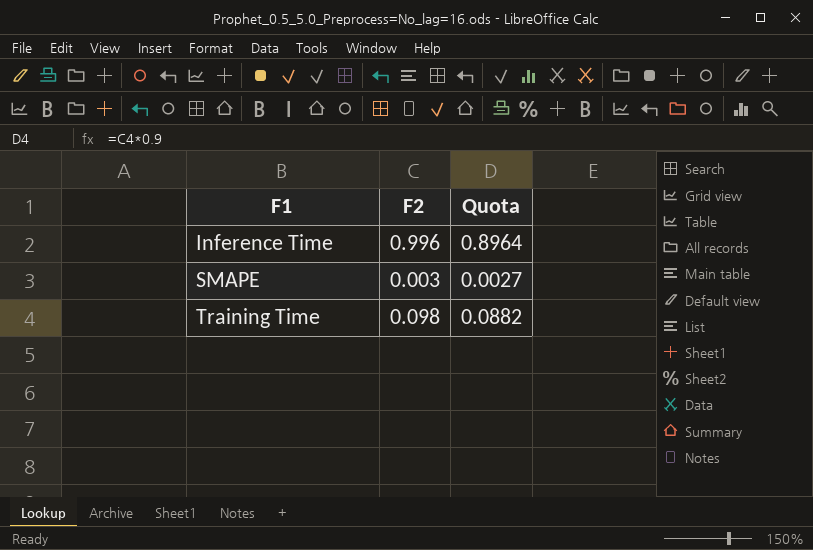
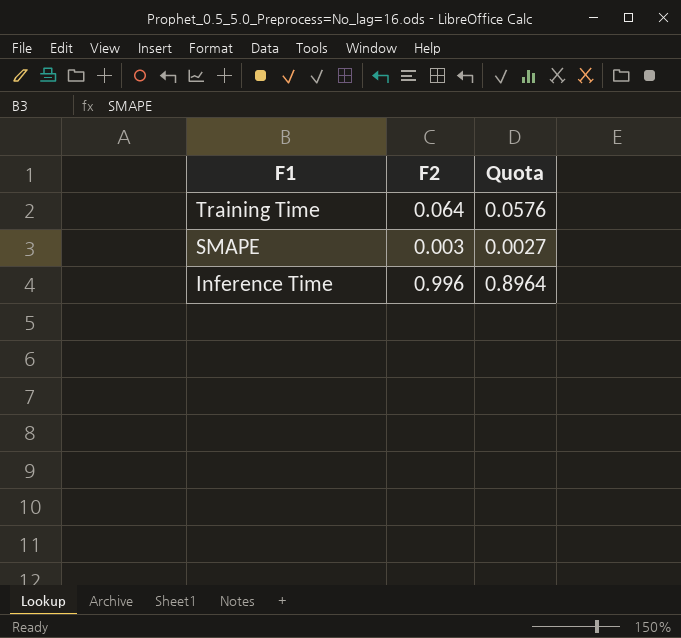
row order: F1 ascending -> F1 descending
Training Time | F2: 0.098 -> 0.064
Training Time | Quota: 0.0882 -> 0.0576

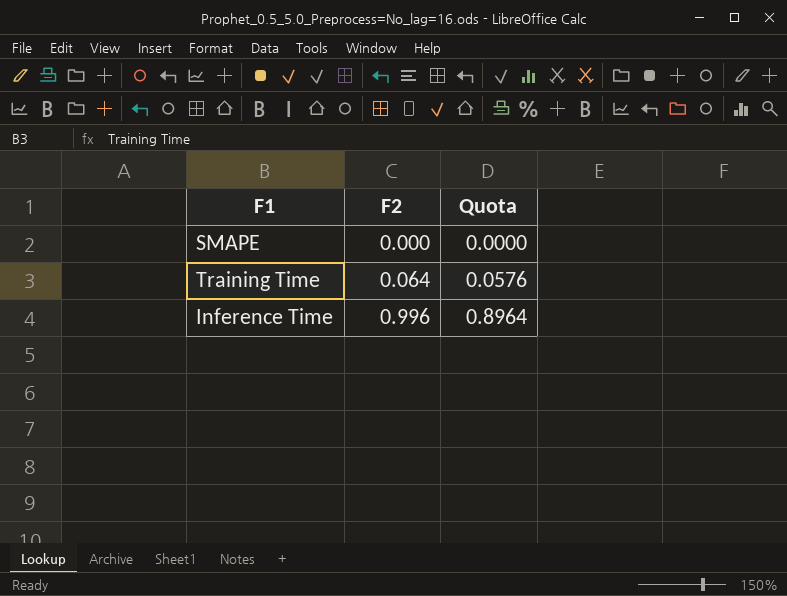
row order: F1 descending -> F2 ascending
SMAPE | F2: 0.003 -> 0.000
SMAPE | Quota: 0.0027 -> 0.0000

